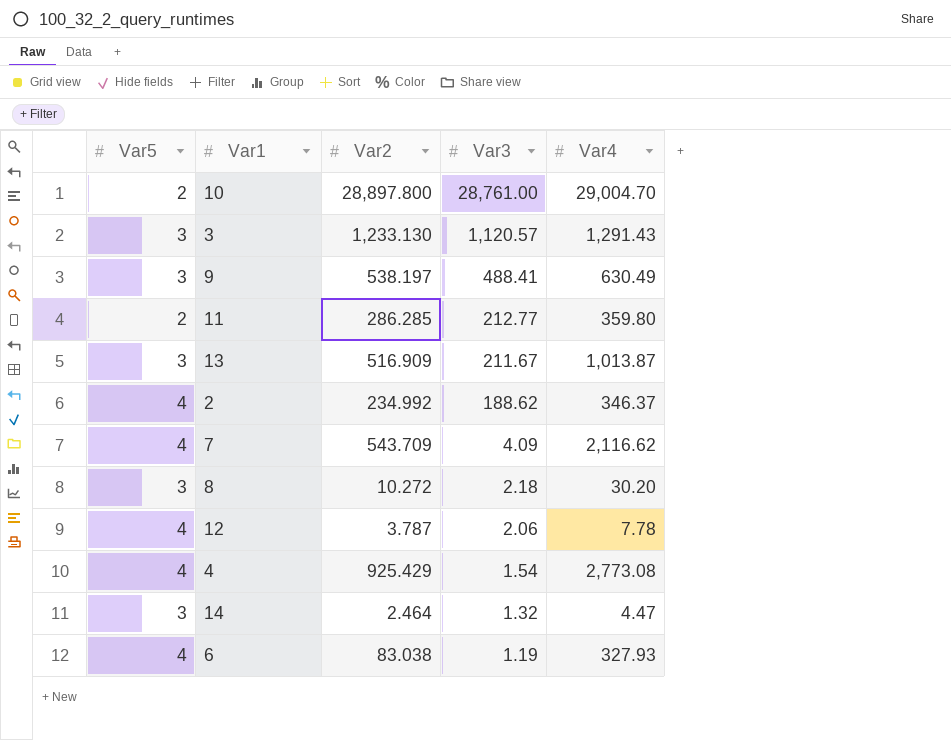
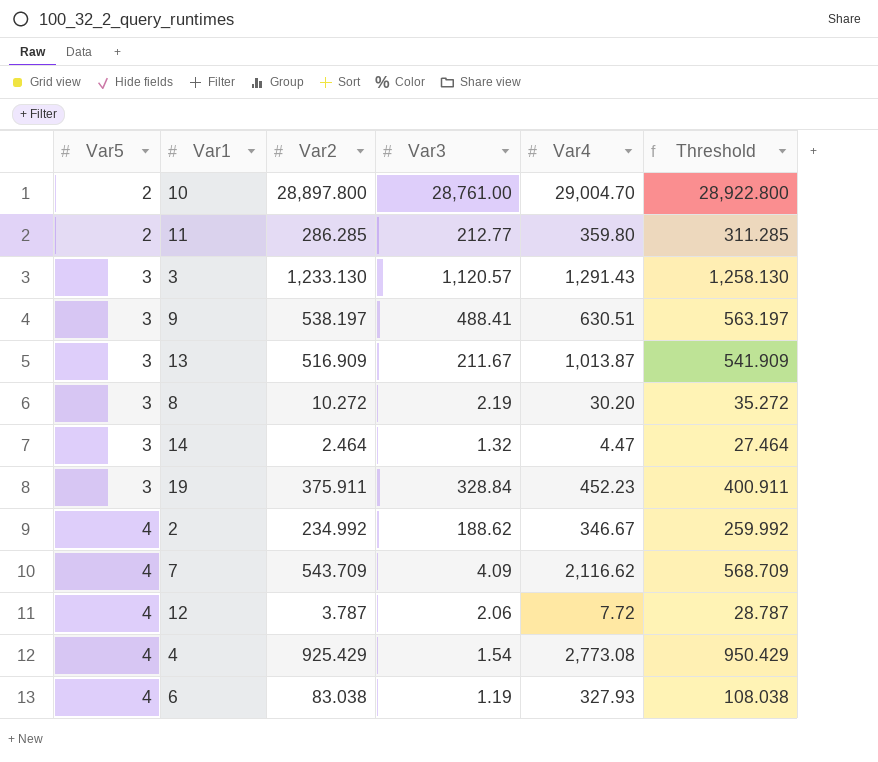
row order: Var3 descending -> Var5 ascending
column Threshold | formula: none -> [Var2] + 25
9 | Var4: 630.49 -> 630.51
8 | Var3: 2.18 -> 2.19
row 19: none -> 3 | 375.911 | 328.84 | 452.23 | 400.911
2 | Var4: 346.37 -> 346.67
12 | Var4: 7.78 -> 7.72

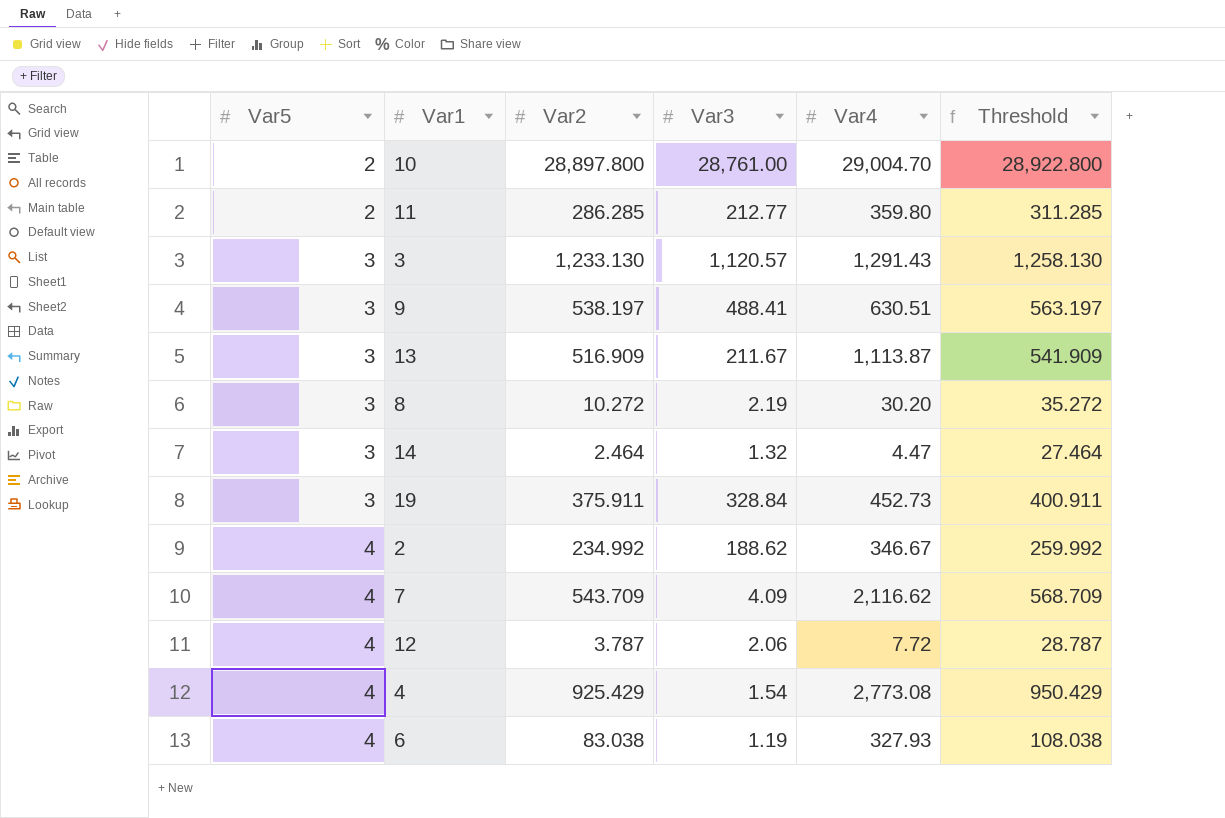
13 | Var4: 1,013.87 -> 1,113.87
19 | Var4: 452.23 -> 452.73

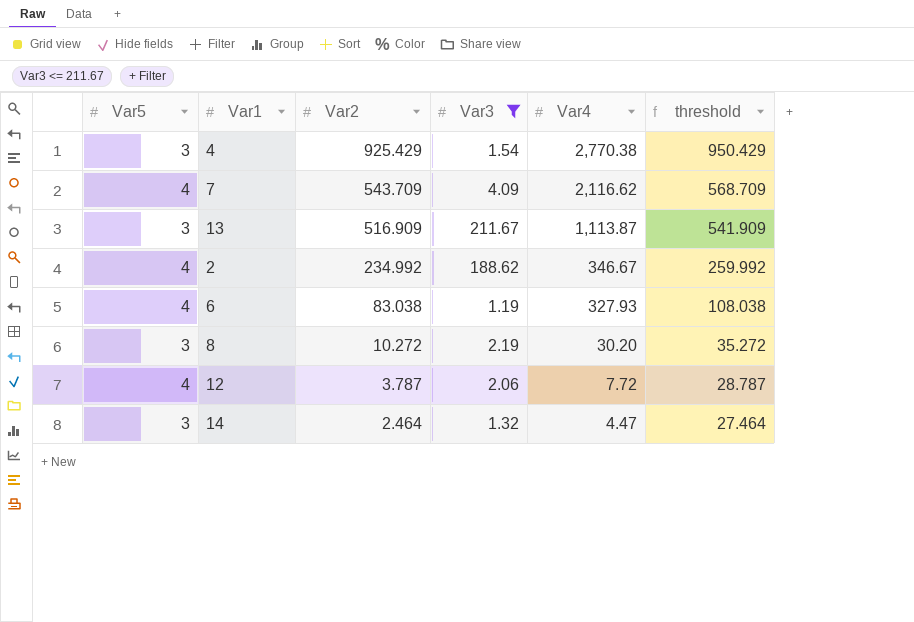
filter: none -> Var3 <= 211.67
row order: Var5 ascending -> Var2 descending
column name: Threshold -> threshold
4 | Var5: 4 -> 3
4 | Var4: 2,773.08 -> 2,770.38

